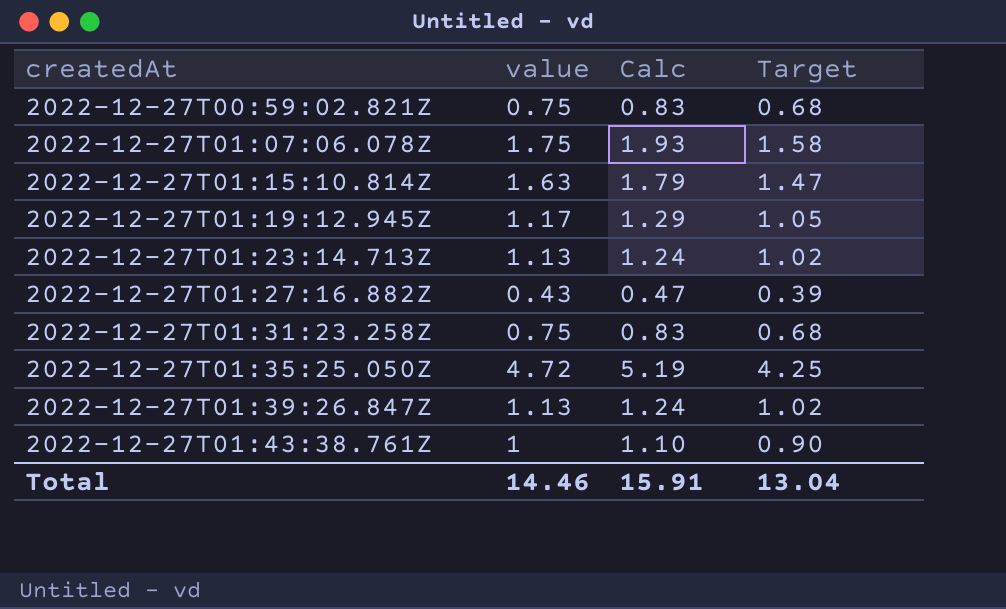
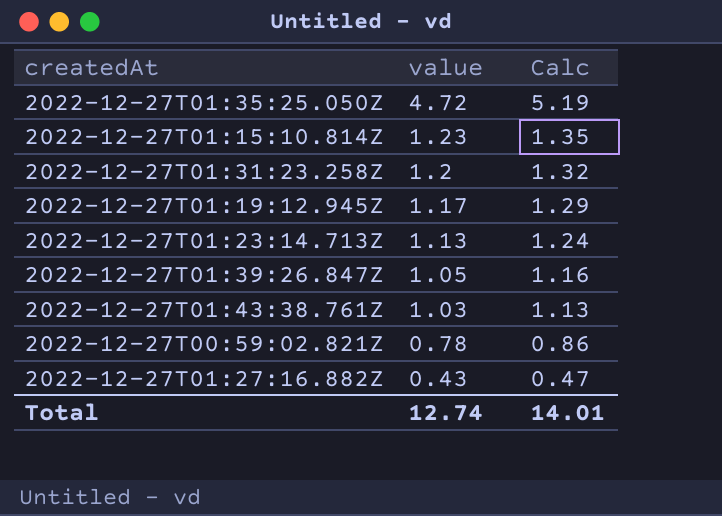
row order: createdAt ascending -> value descending
column Target | formula: [value] * 0.9 -> none
row 2022-12-27T01:07:06.078Z: 1.75 | 1.93 | 1.58 -> none
2022-12-27T01:15:10.814Z | value: 1.63 -> 1.23
2022-12-27T01:15:10.814Z | Calc: 1.79 -> 1.35
2022-12-27T01:31:23.258Z | value: 0.75 -> 1.2
2022-12-27T01:31:23.258Z | Calc: 0.83 -> 1.32
2022-12-27T01:39:26.847Z | value: 1.13 -> 1.05
2022-12-27T01:39:26.847Z | Calc: 1.24 -> 1.16
2022-12-27T01:43:38.761Z | value: 1 -> 1.03
2022-12-27T01:43:38.761Z | Calc: 1.10 -> 1.13
2022-12-27T00:59:02.821Z | value: 0.75 -> 0.78
2022-12-27T00:59:02.821Z | Calc: 0.83 -> 0.86
Total | value: 14.46 -> 12.74
Total | Calc: 15.91 -> 14.01

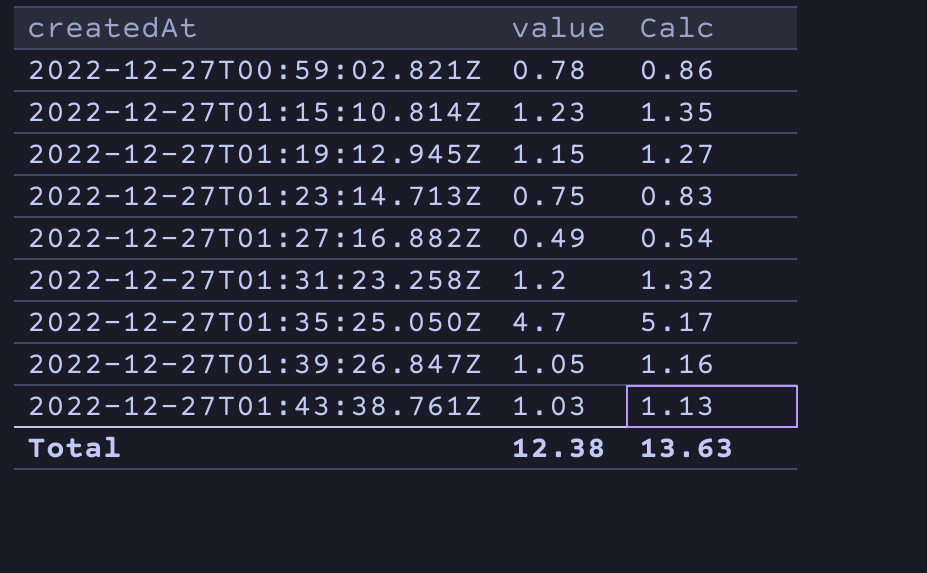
row order: value descending -> createdAt ascending
2022-12-27T01:19:12.945Z | value: 1.17 -> 1.15
2022-12-27T01:19:12.945Z | Calc: 1.29 -> 1.27
2022-12-27T01:23:14.713Z | value: 1.13 -> 0.75
2022-12-27T01:23:14.713Z | Calc: 1.24 -> 0.83
2022-12-27T01:27:16.882Z | value: 0.43 -> 0.49
2022-12-27T01:27:16.882Z | Calc: 0.47 -> 0.54
2022-12-27T01:35:25.050Z | value: 4.72 -> 4.7
2022-12-27T01:35:25.050Z | Calc: 5.19 -> 5.17
Total | value: 12.74 -> 12.38
Total | Calc: 14.01 -> 13.63

